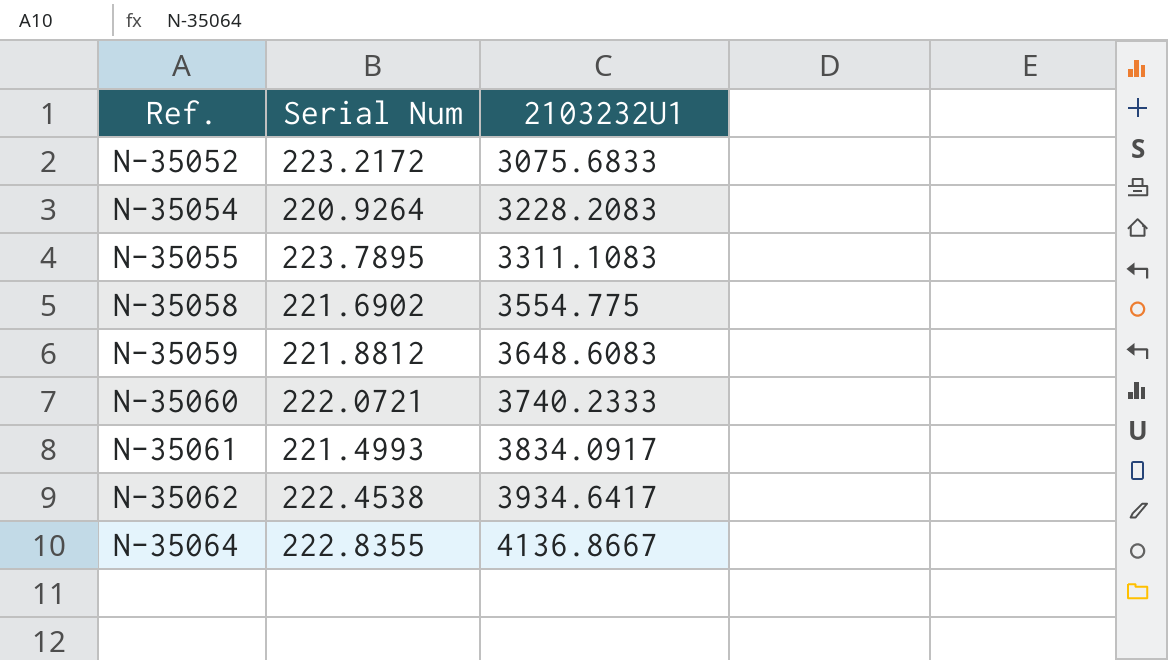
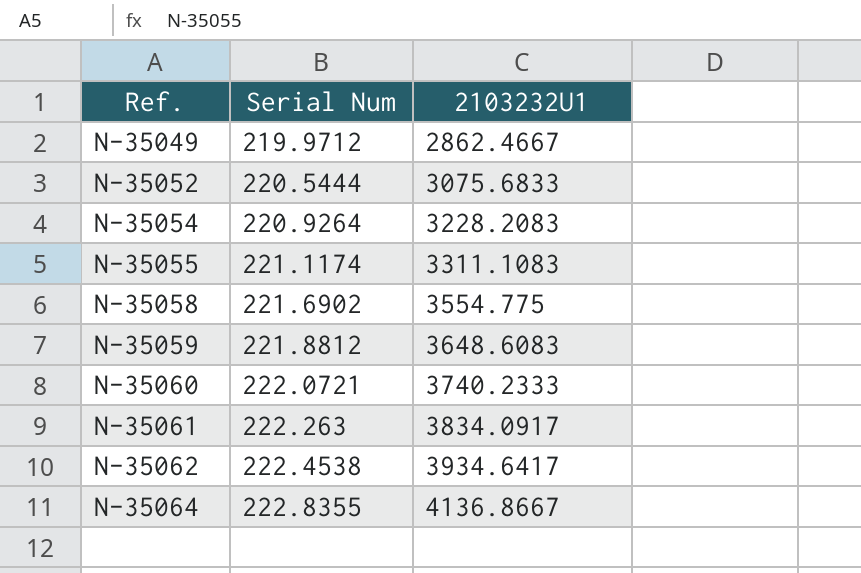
row N-35049: none -> 219.9712 | 2862.4667
N-35052 | Serial Num: 223.2172 -> 220.5444
N-35055 | Serial Num: 223.7895 -> 221.1174
N-35061 | Serial Num: 221.4993 -> 222.263

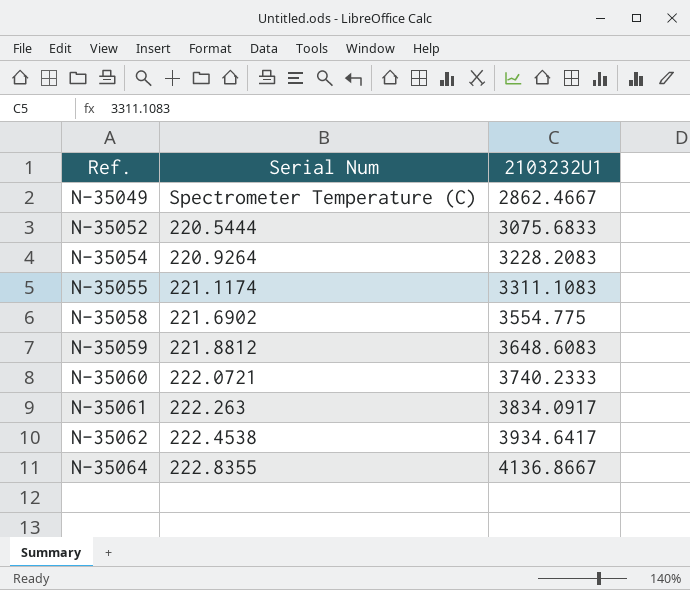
N-35049 | Serial Num: 219.9712 -> Spectrometer Temperature (C)

